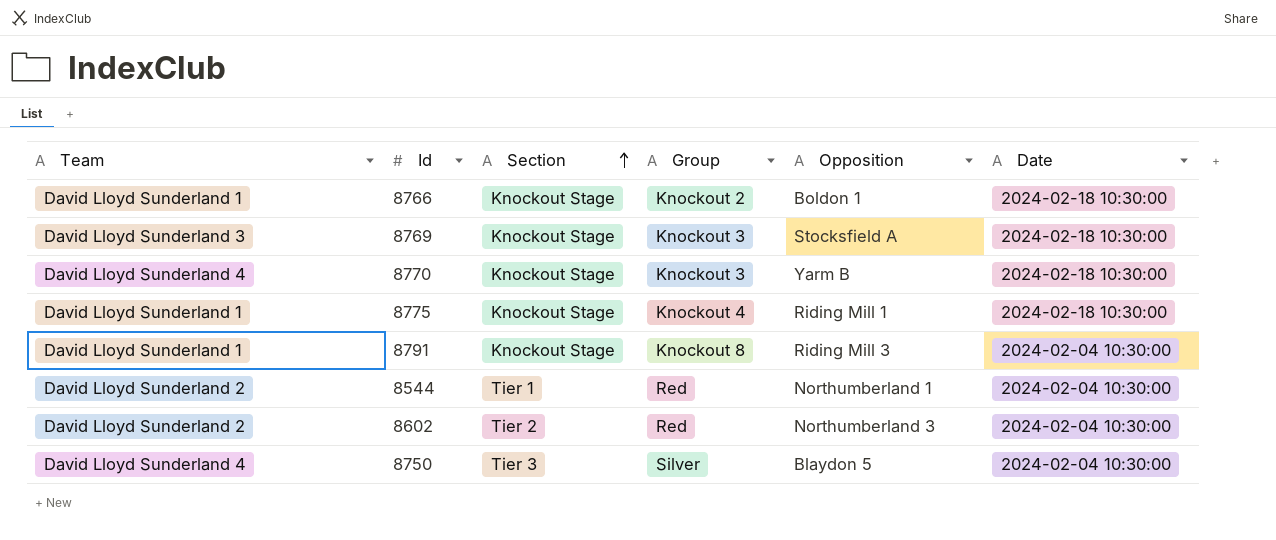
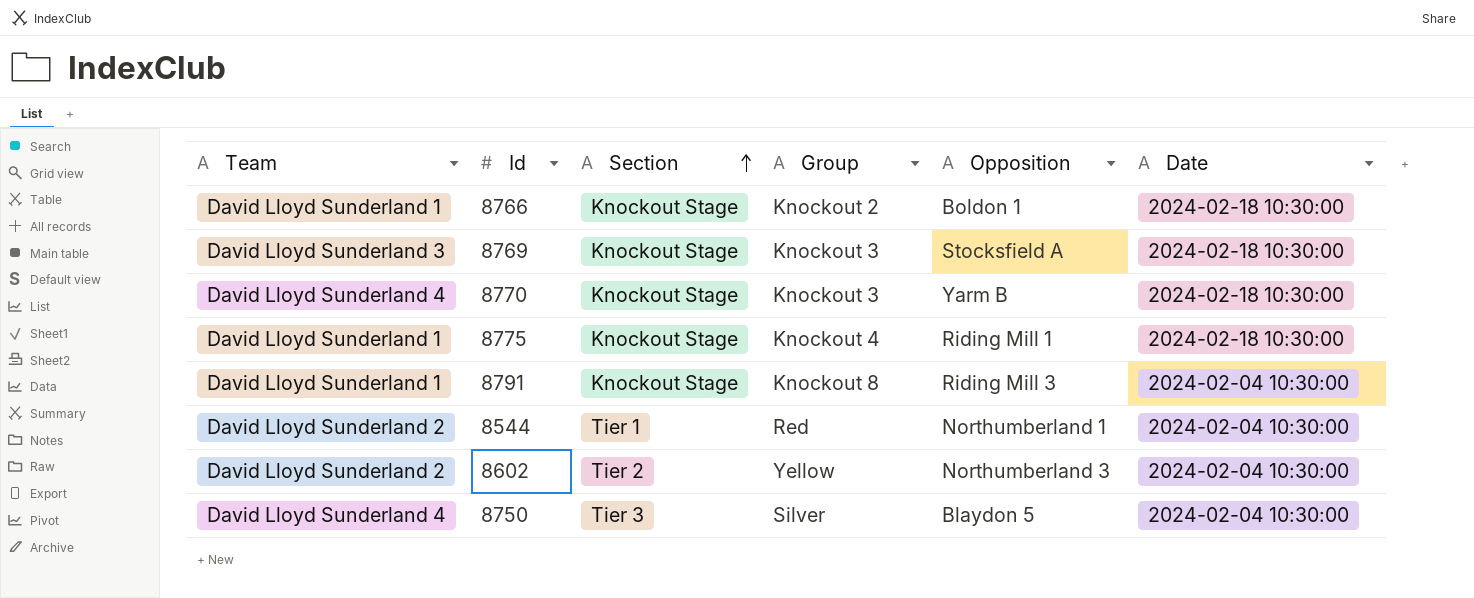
8602 | Group: Red -> Yellow

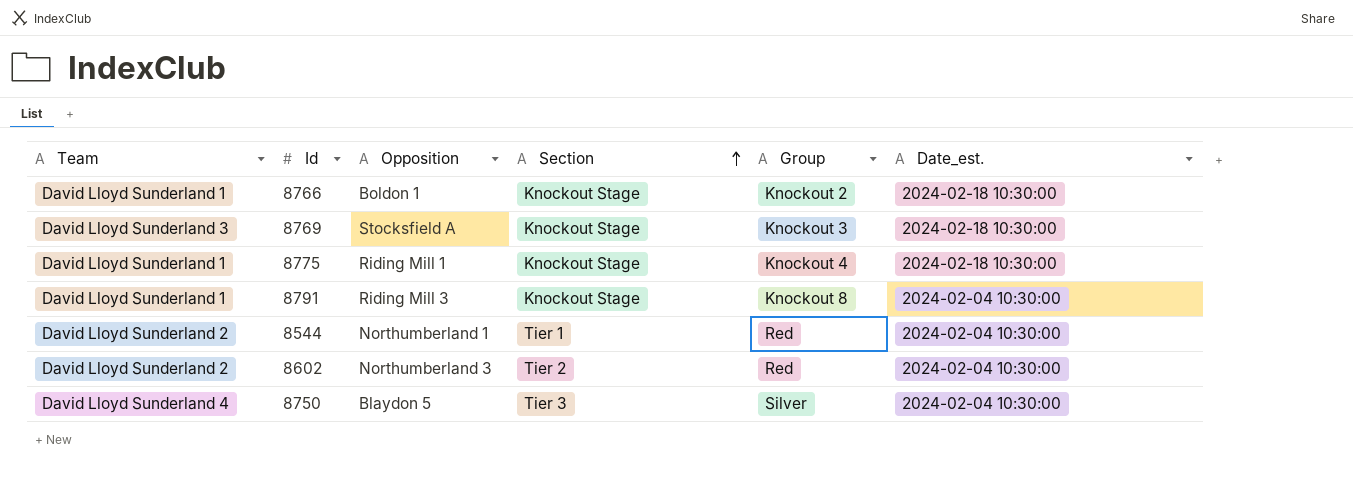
column Opposition | position: 5 -> 3
column name: Date -> Date_est.
row 8770: David Lloyd Sunderland 4 | Knockout Stage | Knockout 3 | Yarm B | 2024-02-18 10:30:00 -> none
8602 | Group: Yellow -> Red

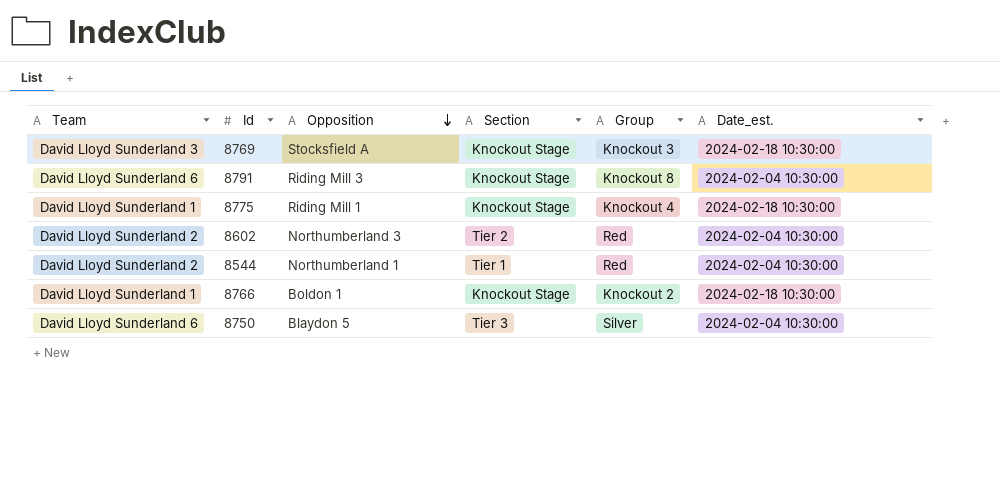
row order: Section ascending -> Opposition descending
8791 | Team: David Lloyd Sunderland 1 -> David Lloyd Sunderland 6
8750 | Team: David Lloyd Sunderland 4 -> David Lloyd Sunderland 6

